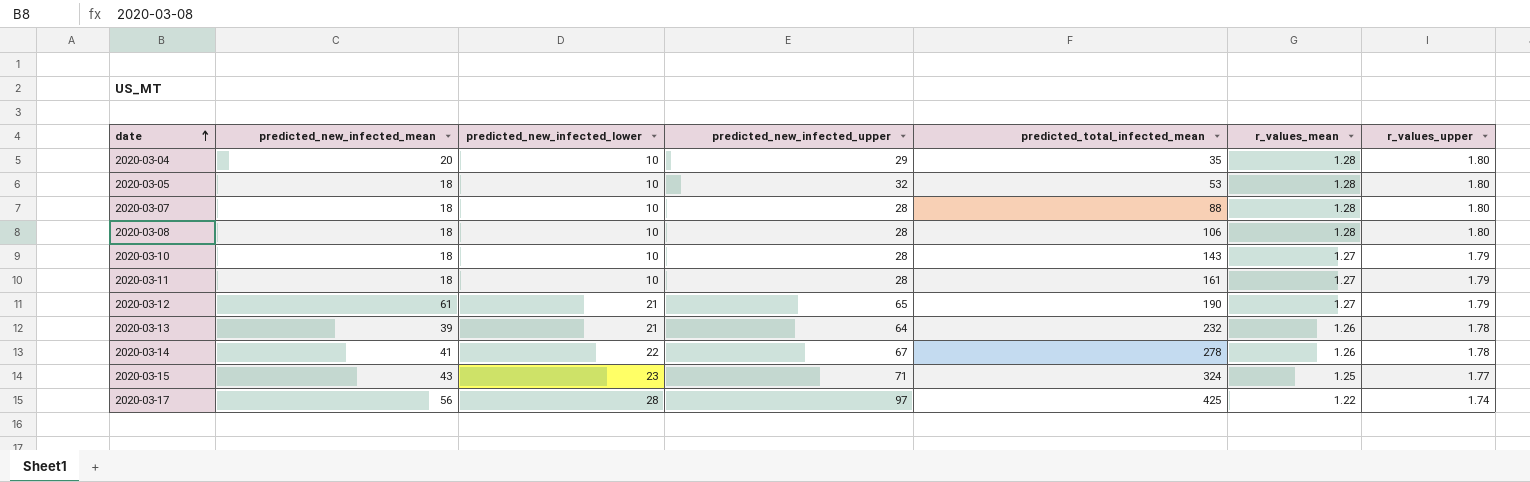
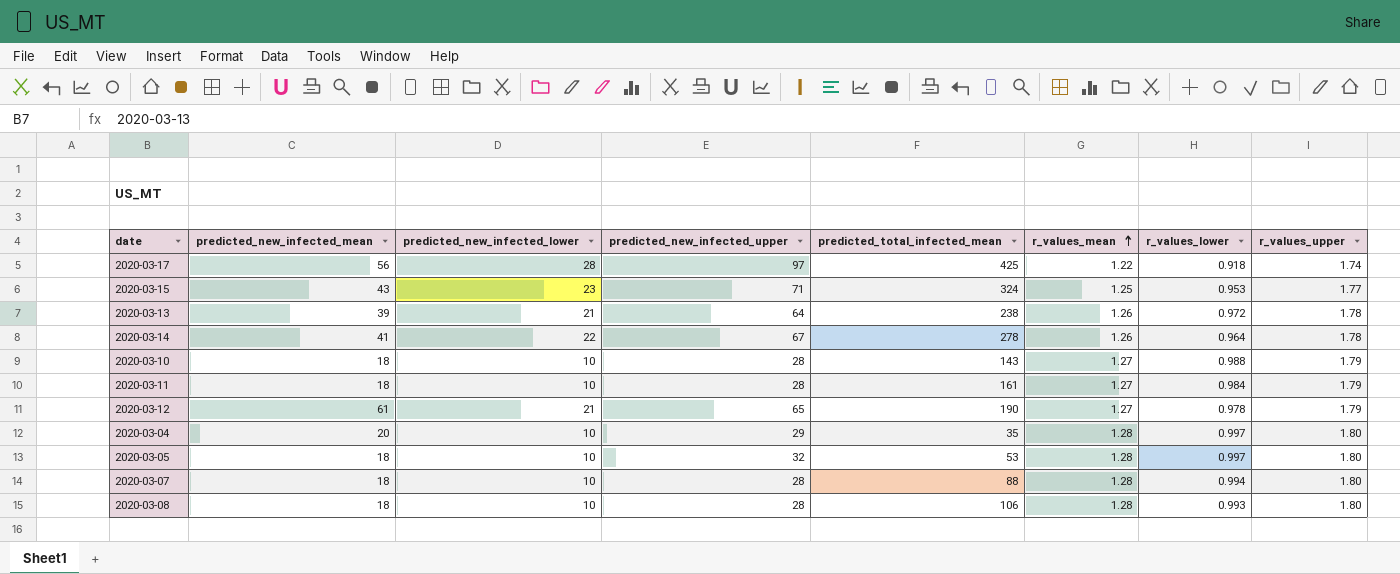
row order: date ascending -> r_values_mean ascending
column r_values_lower | position: none -> 7
2020-03-13 | predicted_total_infected_mean: 232 -> 238

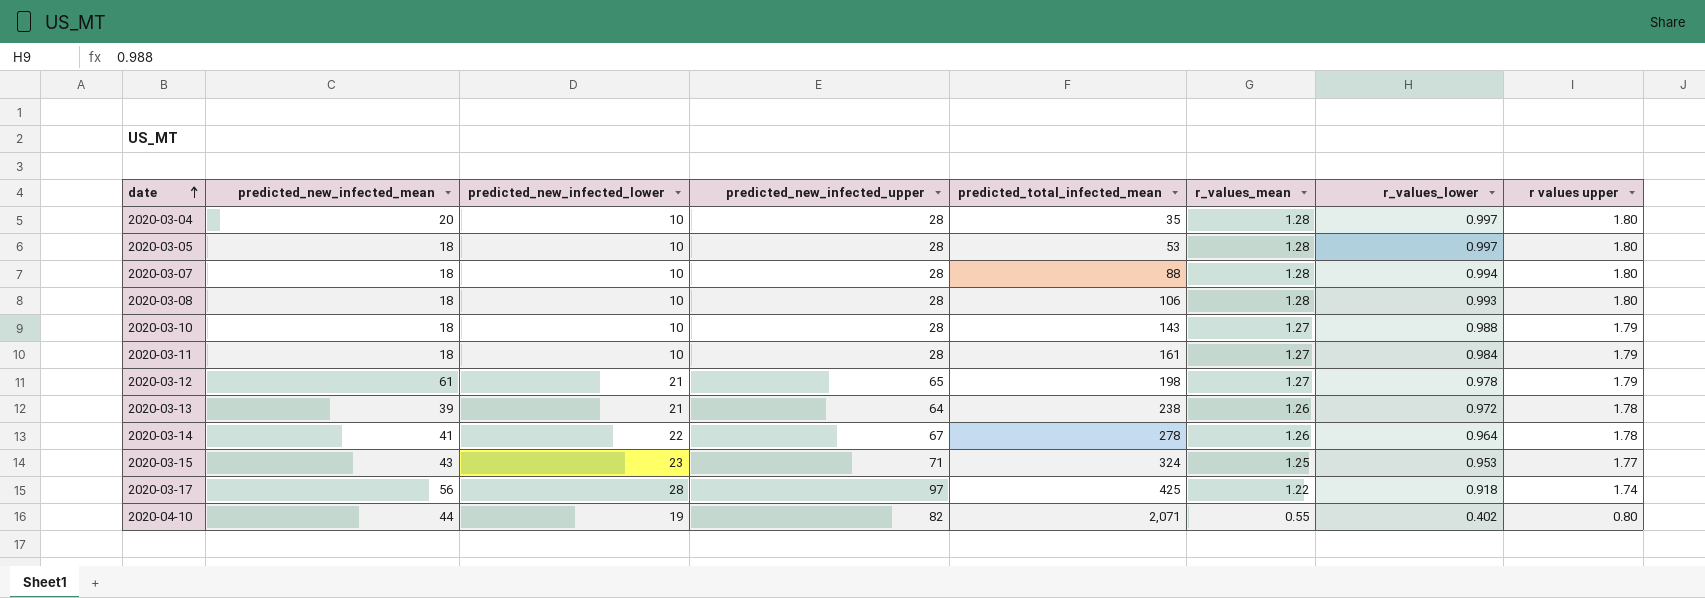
row order: r_values_mean ascending -> date ascending
column name: r_values_upper -> r values upper
2020-03-04 | predicted_new_infected_upper: 29 -> 28
2020-03-05 | predicted_new_infected_upper: 32 -> 28
2020-03-12 | predicted_total_infected_mean: 190 -> 198
row 2020-04-10: none -> 44 | 19 | 82 | 2,071 | 0.55 | 0.402 | 0.80

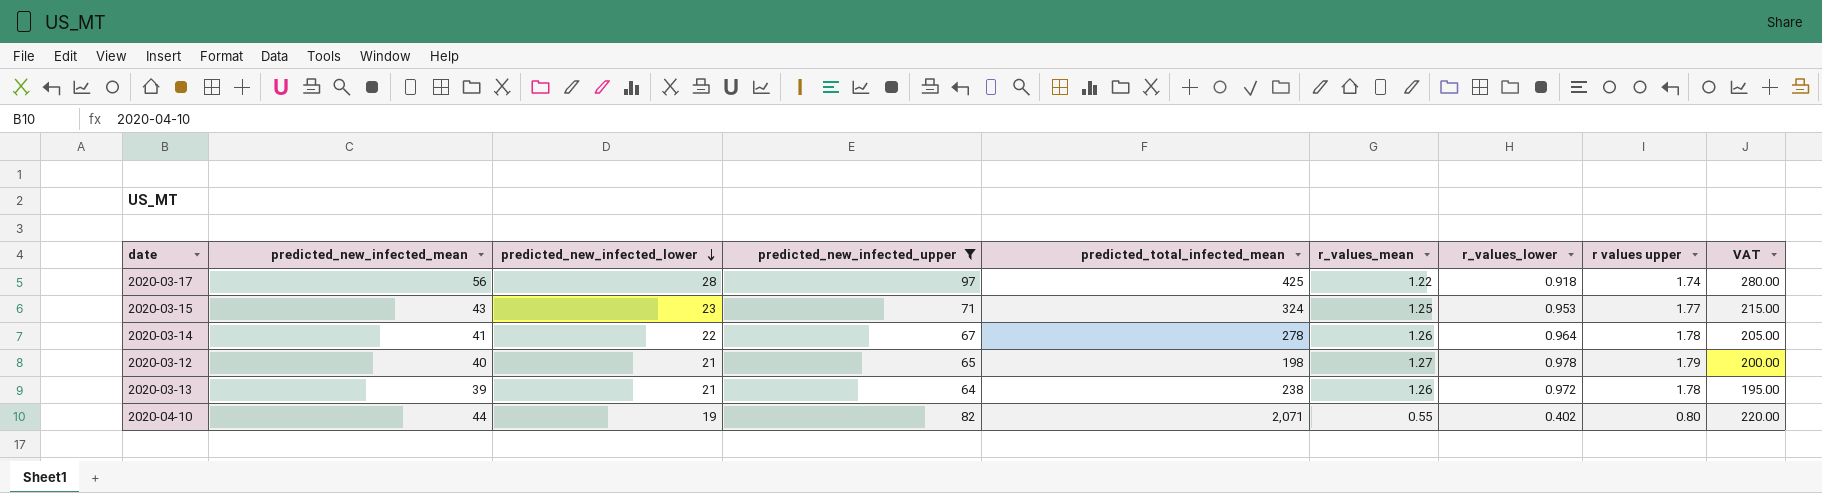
filter: none -> predicted_new_infected_upper != 28
row order: date ascending -> predicted_new_infected_lower descending
column VAT | formula: none -> [predicted_new_infected_mean] * 5
2020-03-12 | predicted_new_infected_mean: 61 -> 40

